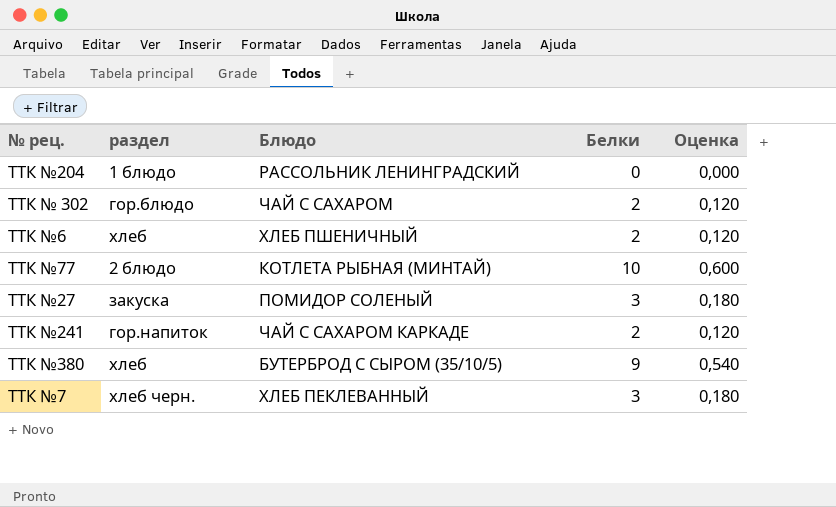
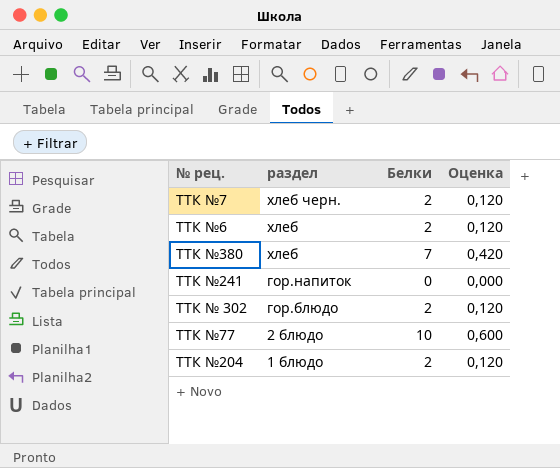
row order: none -> раздел descending
column Блюдо | position: 3 -> none
row ТТК №27: закуска | ПОМИДОР СОЛЕНЫЙ | 3 | 0,180 -> none
ТТК №7 | Белки: 3 -> 2
ТТК №7 | Оценка: 0,180 -> 0,120
ТТК №380 | Белки: 9 -> 7
ТТК №380 | Оценка: 0,540 -> 0,420
ТТК №241 | Белки: 2 -> 0
ТТК №241 | Оценка: 0,120 -> 0,000
ТТК №204 | Белки: 0 -> 2
ТТК №204 | Оценка: 0,000 -> 0,120

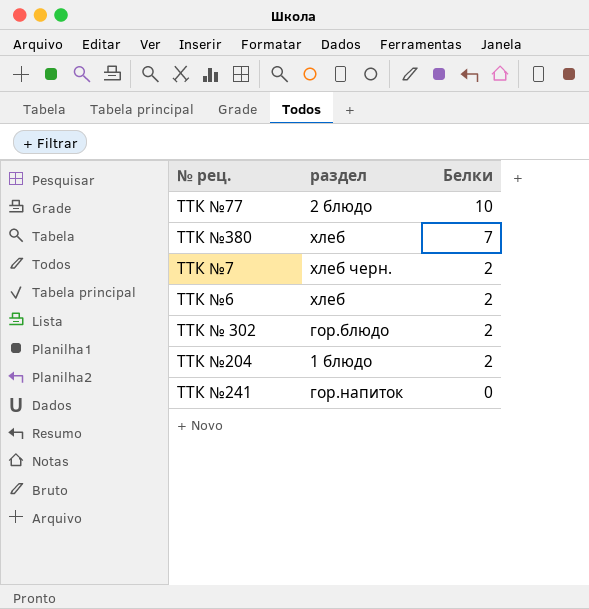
row order: раздел descending -> Белки descending
column Оценка | formula: [Белки] * 0,06 -> none

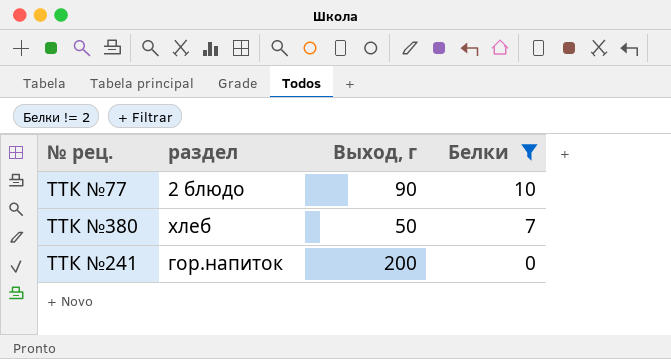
filter: none -> Белки != 2
column Выход, г | position: none -> 3

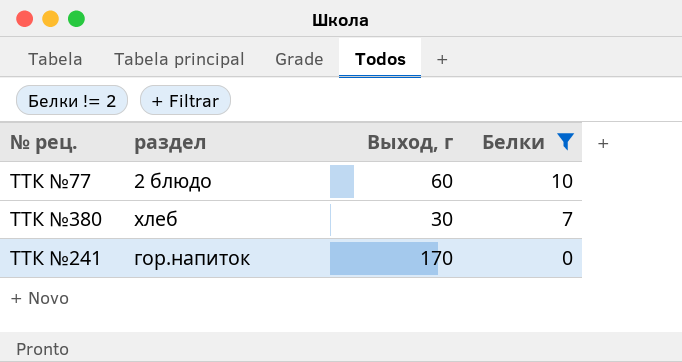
ТТК №77 | Выход, г: 90 -> 60
ТТК №380 | Выход, г: 50 -> 30
ТТК №241 | Выход, г: 200 -> 170

